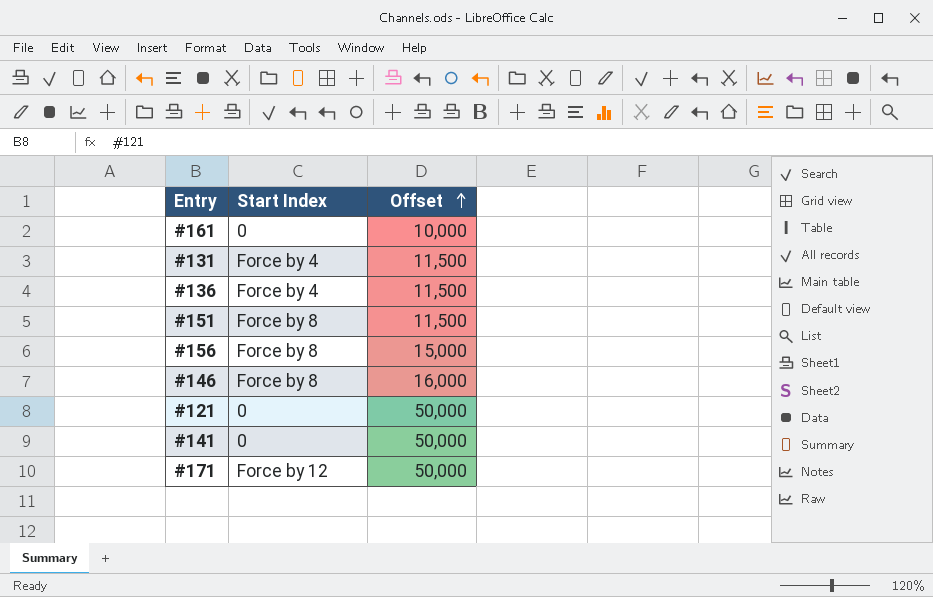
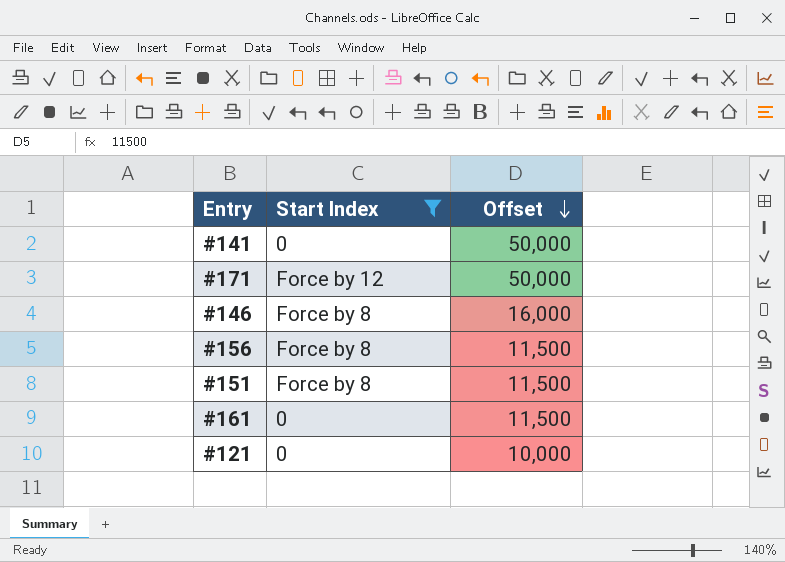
filter: none -> Start Index != Force by 4
row order: Offset ascending -> Offset descending
#156 | Offset: 15,000 -> 11,500
#161 | Offset: 10,000 -> 11,500
#121 | Offset: 50,000 -> 10,000

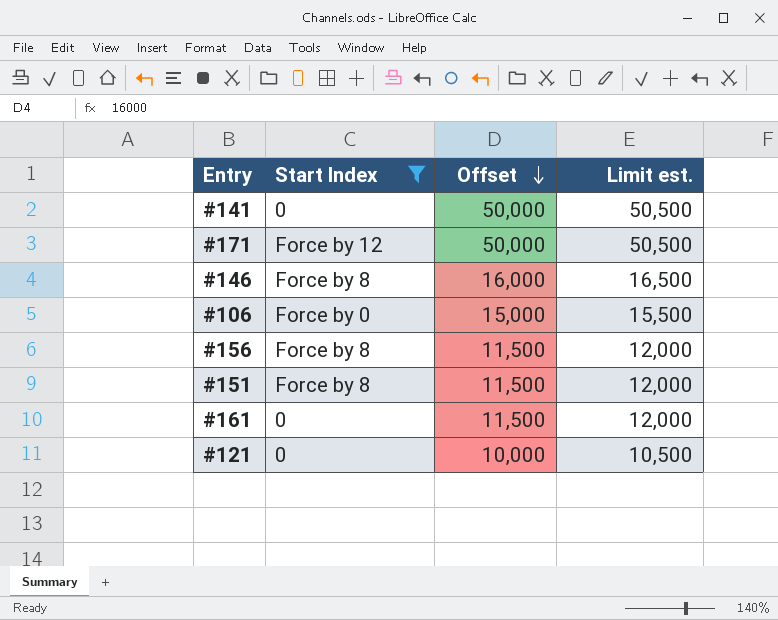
column Limit est. | formula: none -> [Offset] + 500
row #106: none -> Force by 0 | 15,000 | 15,500

